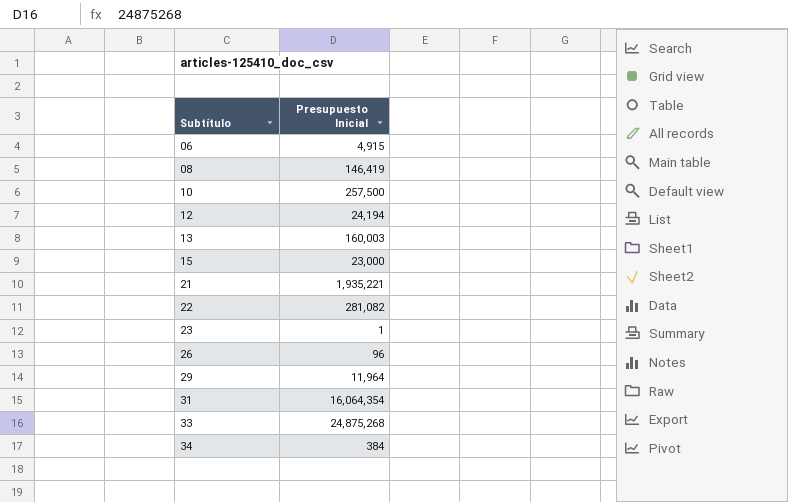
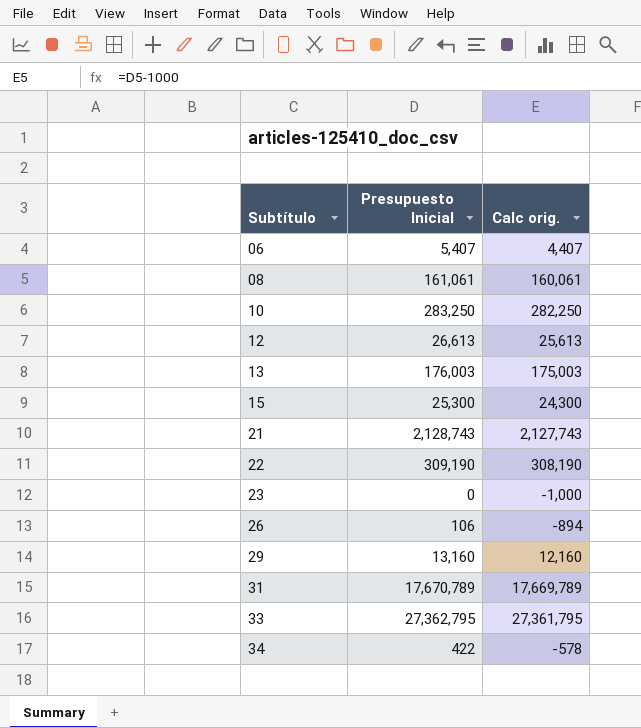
column Calc orig. | formula: none -> [Presupuesto Inicial] - 1000
06 | Presupuesto Inicial: 4,915 -> 5,407
08 | Presupuesto Inicial: 146,419 -> 161,061
10 | Presupuesto Inicial: 257,500 -> 283,250
12 | Presupuesto Inicial: 24,194 -> 26,613
13 | Presupuesto Inicial: 160,003 -> 176,003
15 | Presupuesto Inicial: 23,000 -> 25,300
21 | Presupuesto Inicial: 1,935,221 -> 2,128,743
22 | Presupuesto Inicial: 281,082 -> 309,190
23 | Presupuesto Inicial: 1 -> 0
26 | Presupuesto Inicial: 96 -> 106
29 | Presupuesto Inicial: 11,964 -> 13,160
31 | Presupuesto Inicial: 16,064,354 -> 17,670,789
33 | Presupuesto Inicial: 24,875,268 -> 27,362,795
34 | Presupuesto Inicial: 384 -> 422

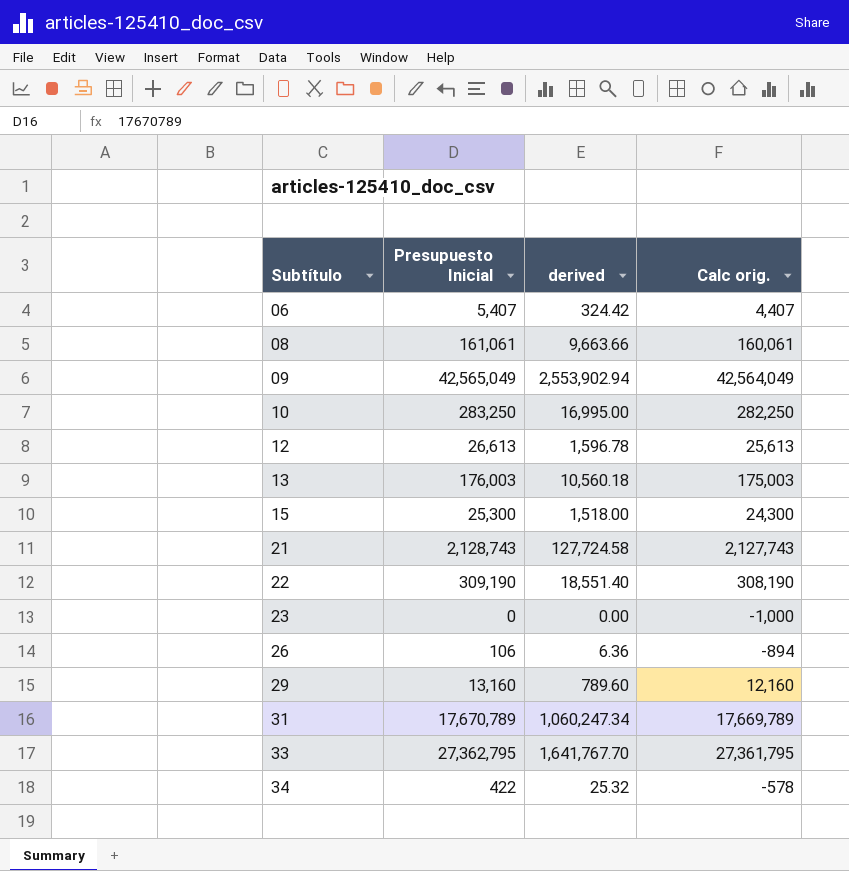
column derived | formula: none -> [Presupuesto Inicial] * 0.06
row 09: none -> 42,565,049 | 2,553,902.94 | 42,564,049

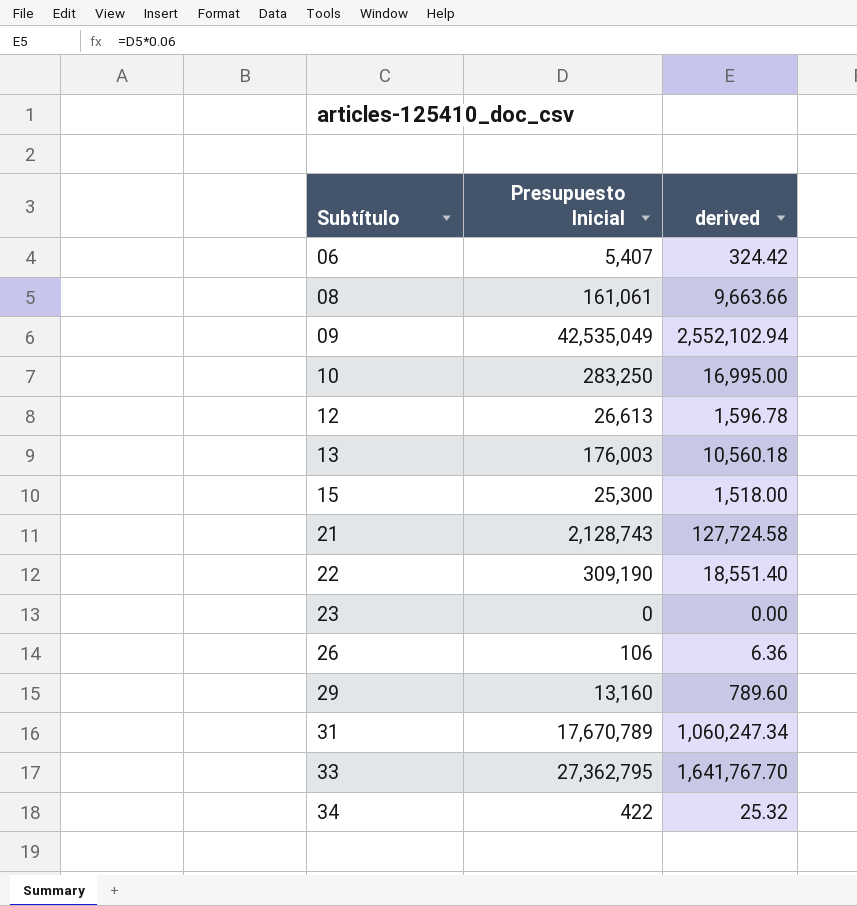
column Calc orig. | formula: [Presupuesto Inicial] - 1000 -> none
09 | Presupuesto Inicial: 42,565,049 -> 42,535,049
09 | derived: 2,553,902.94 -> 2,552,102.94

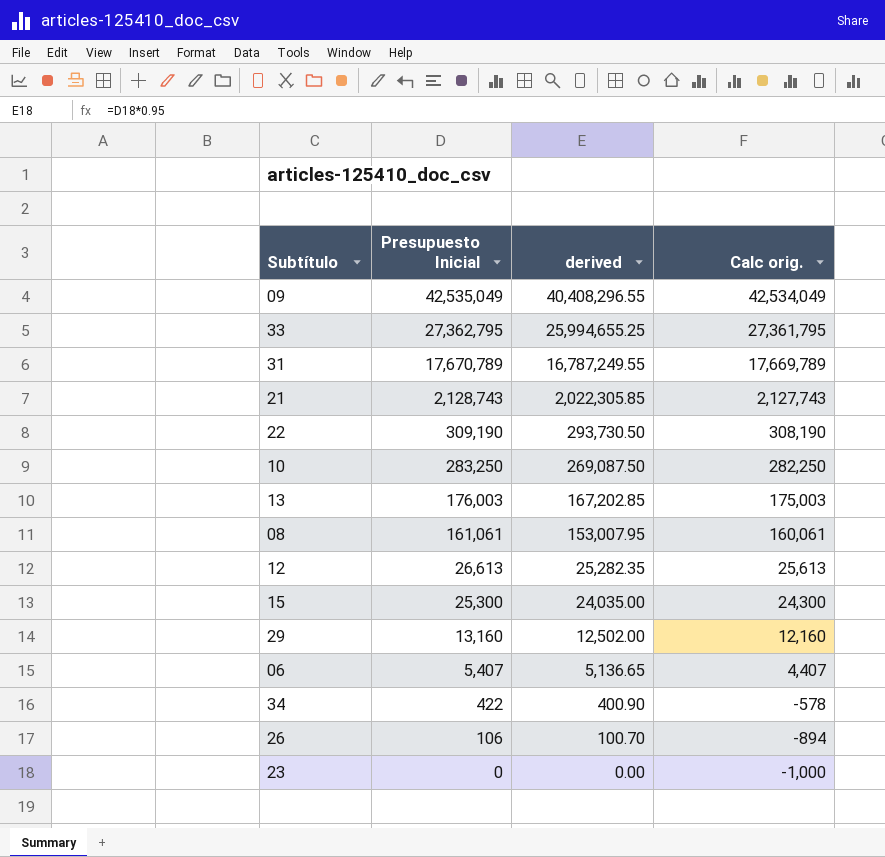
row order: Subtítulo ascending -> Presupuesto Inicial descending
column derived | formula: [Presupuesto Inicial] * 0.06 -> [Presupuesto Inicial] * 0.95
column Calc orig. | formula: none -> [Presupuesto Inicial] - 1000

